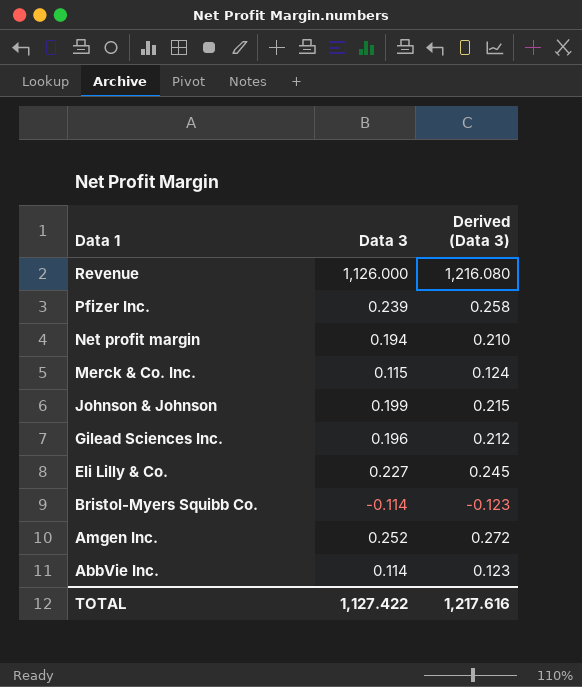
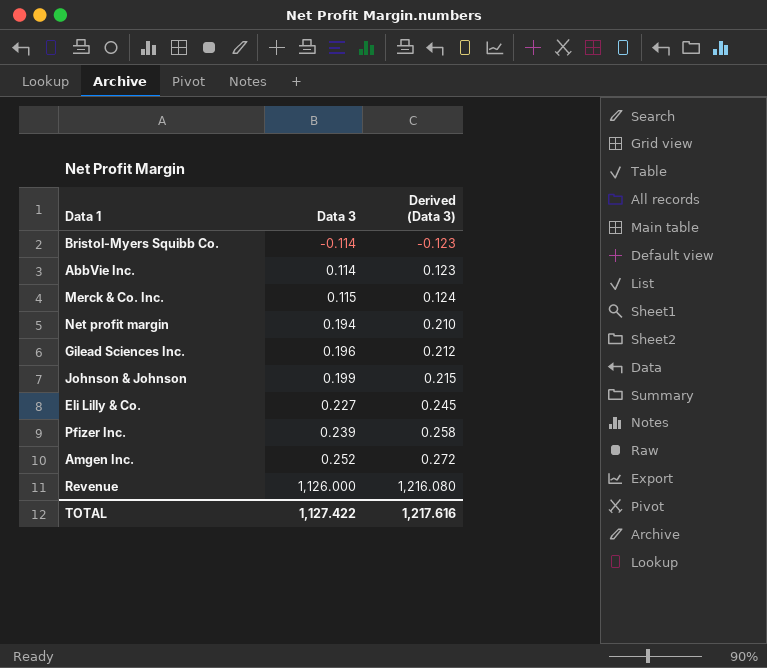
row order: Data 1 descending -> Data 3 ascending

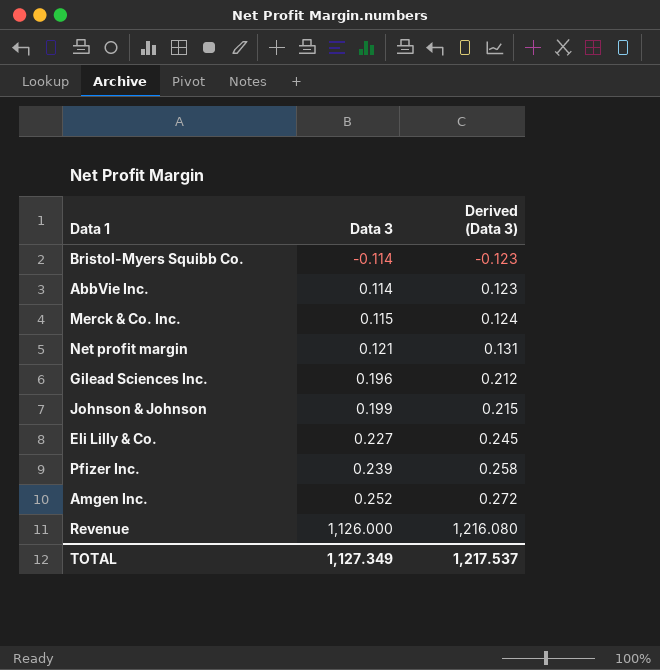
Net profit margin | Data 3: 0.194 -> 0.121
Net profit margin | Derived (Data 3): 0.210 -> 0.131
TOTAL | Data 3: 1,127.422 -> 1,127.349
TOTAL | Derived (Data 3): 1,217.616 -> 1,217.537

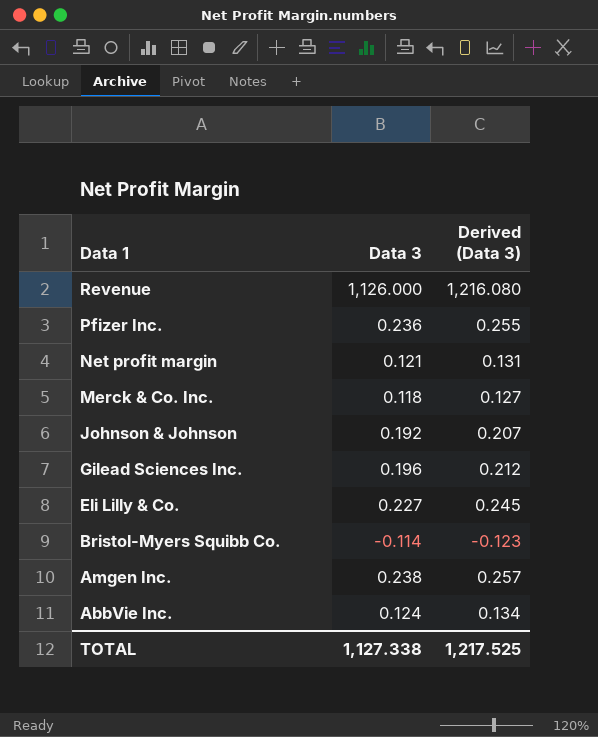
row order: Data 3 ascending -> Data 1 descending
Pfizer Inc. | Data 3: 0.239 -> 0.236
Pfizer Inc. | Derived (Data 3): 0.258 -> 0.255
Merck & Co. Inc. | Data 3: 0.115 -> 0.118
Merck & Co. Inc. | Derived (Data 3): 0.124 -> 0.127
Johnson & Johnson | Data 3: 0.199 -> 0.192
Johnson & Johnson | Derived (Data 3): 0.215 -> 0.207
Amgen Inc. | Data 3: 0.252 -> 0.238
Amgen Inc. | Derived (Data 3): 0.272 -> 0.257
AbbVie Inc. | Data 3: 0.114 -> 0.124
AbbVie Inc. | Derived (Data 3): 0.123 -> 0.134
TOTAL | Data 3: 1,127.349 -> 1,127.338
TOTAL | Derived (Data 3): 1,217.537 -> 1,217.525

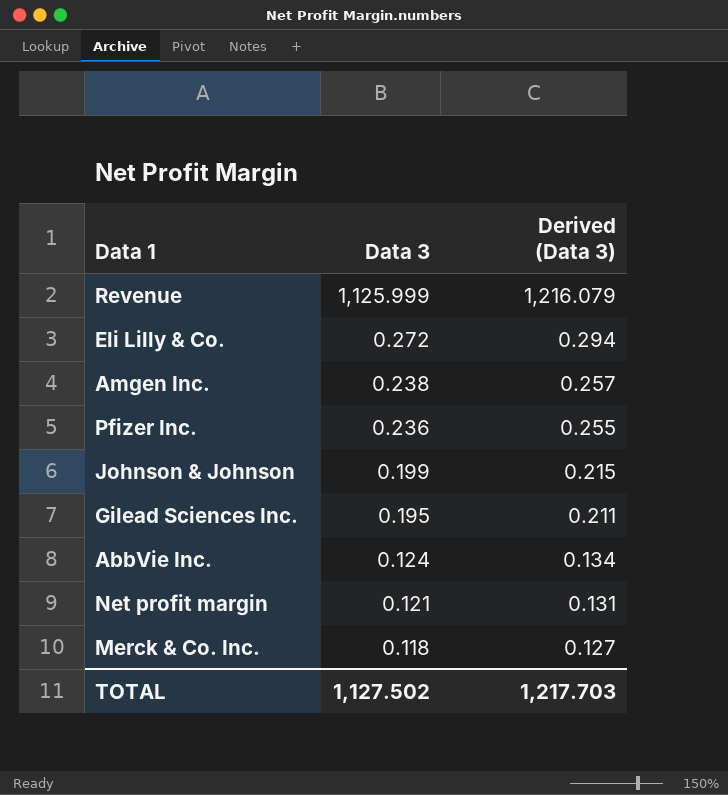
row order: Data 1 descending -> Data 3 descending
row Bristol-Myers Squibb Co.: -0.114 | -0.123 -> none
Revenue | Data 3: 1,126.000 -> 1,125.999
Revenue | Derived (Data 3): 1,216.080 -> 1,216.079
Eli Lilly & Co. | Data 3: 0.227 -> 0.272
Eli Lilly & Co. | Derived (Data 3): 0.245 -> 0.294
Johnson & Johnson | Data 3: 0.192 -> 0.199
Johnson & Johnson | Derived (Data 3): 0.207 -> 0.215
Gilead Sciences Inc. | Data 3: 0.196 -> 0.195
Gilead Sciences Inc. | Derived (Data 3): 0.212 -> 0.211
TOTAL | Data 3: 1,127.338 -> 1,127.502
TOTAL | Derived (Data 3): 1,217.525 -> 1,217.703

